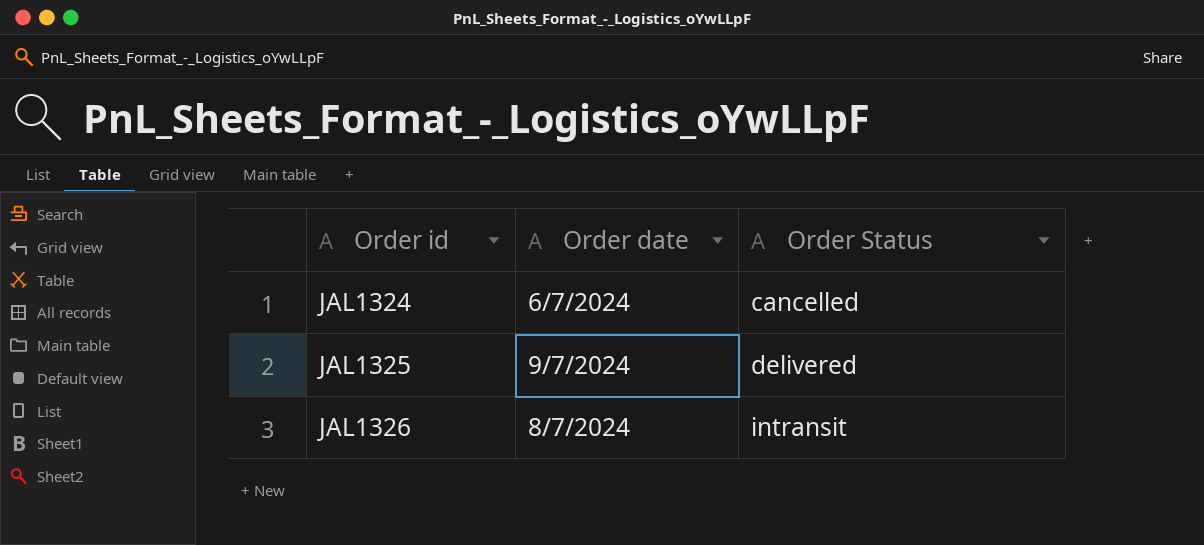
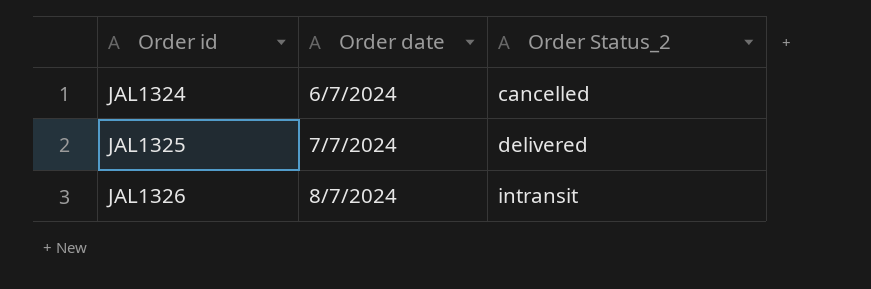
column name: Order Status -> Order Status_2
JAL1325 | Order date: 9/7/2024 -> 7/7/2024

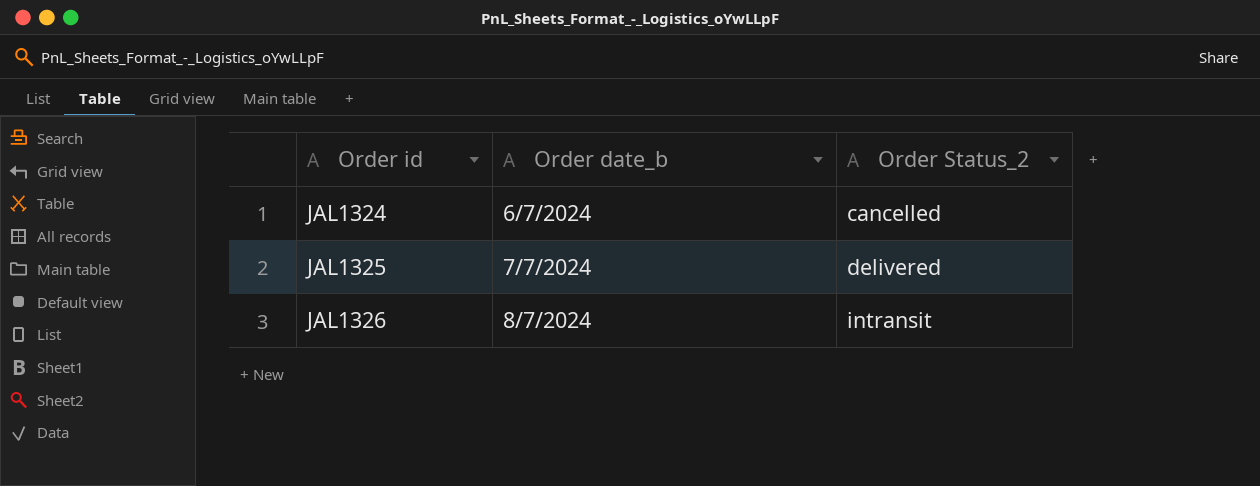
column name: Order date -> Order date_b

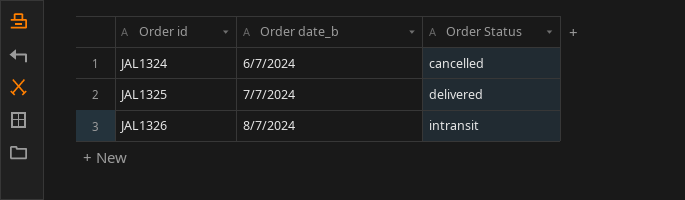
column name: Order Status_2 -> Order Status

